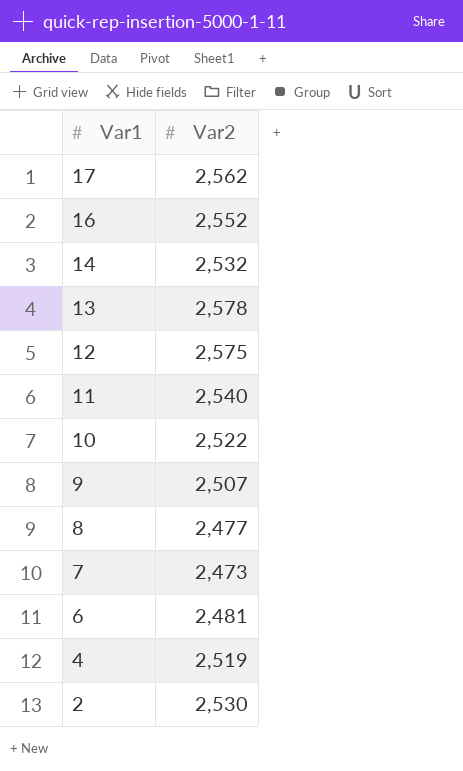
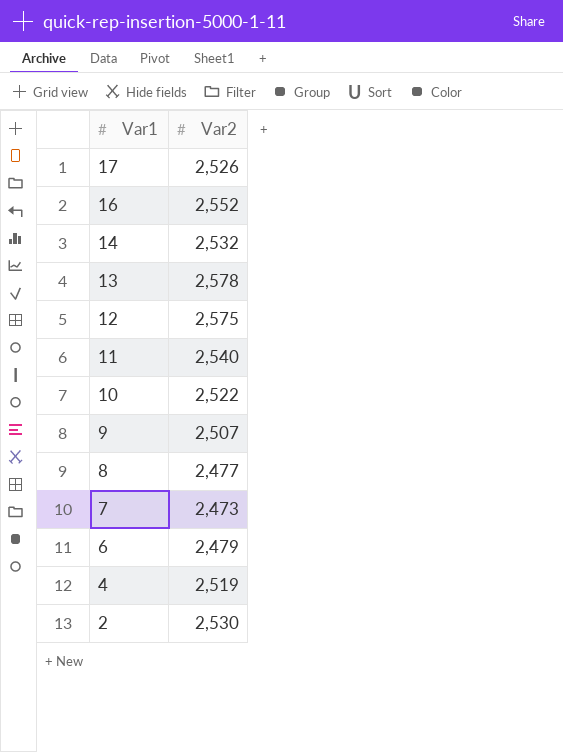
17 | Var2: 2,562 -> 2,526
6 | Var2: 2,481 -> 2,479

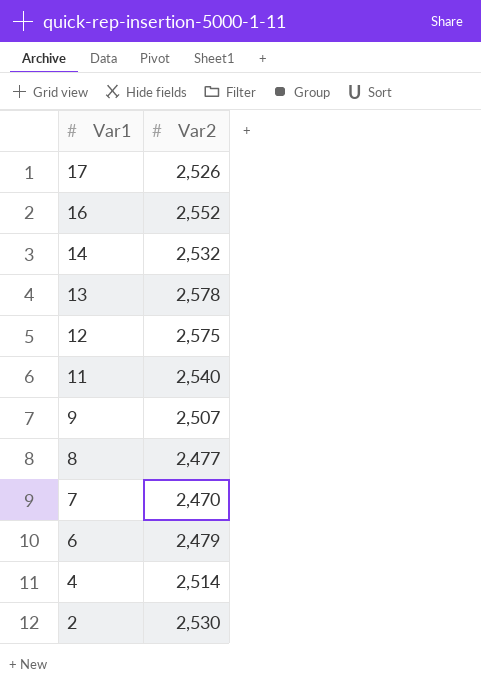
row 10: 2,522 -> none
7 | Var2: 2,473 -> 2,470
4 | Var2: 2,519 -> 2,514

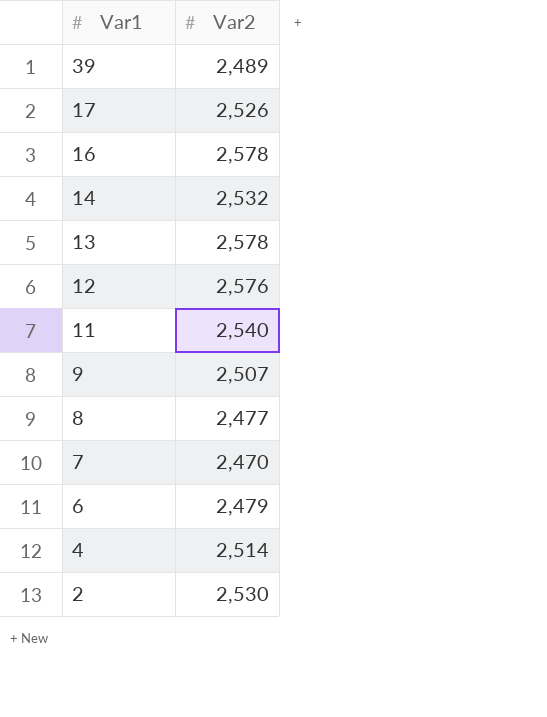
row 39: none -> 2,489
16 | Var2: 2,552 -> 2,578
12 | Var2: 2,575 -> 2,576

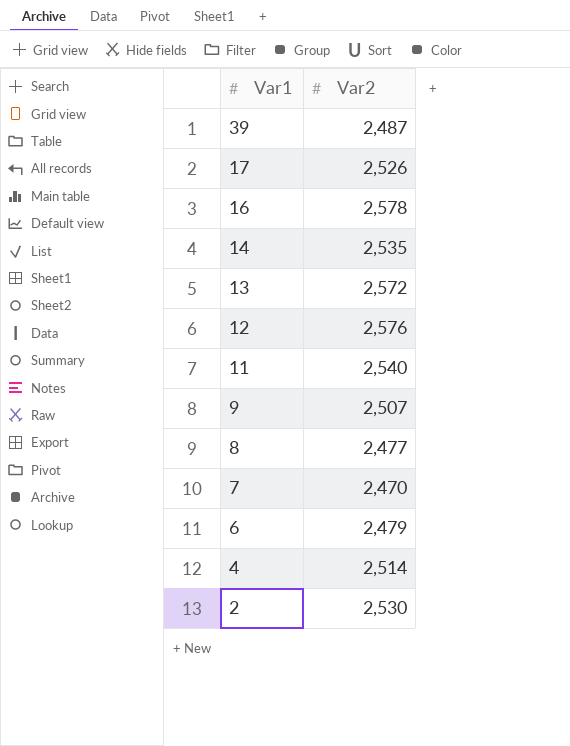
39 | Var2: 2,489 -> 2,487
14 | Var2: 2,532 -> 2,535
13 | Var2: 2,578 -> 2,572

